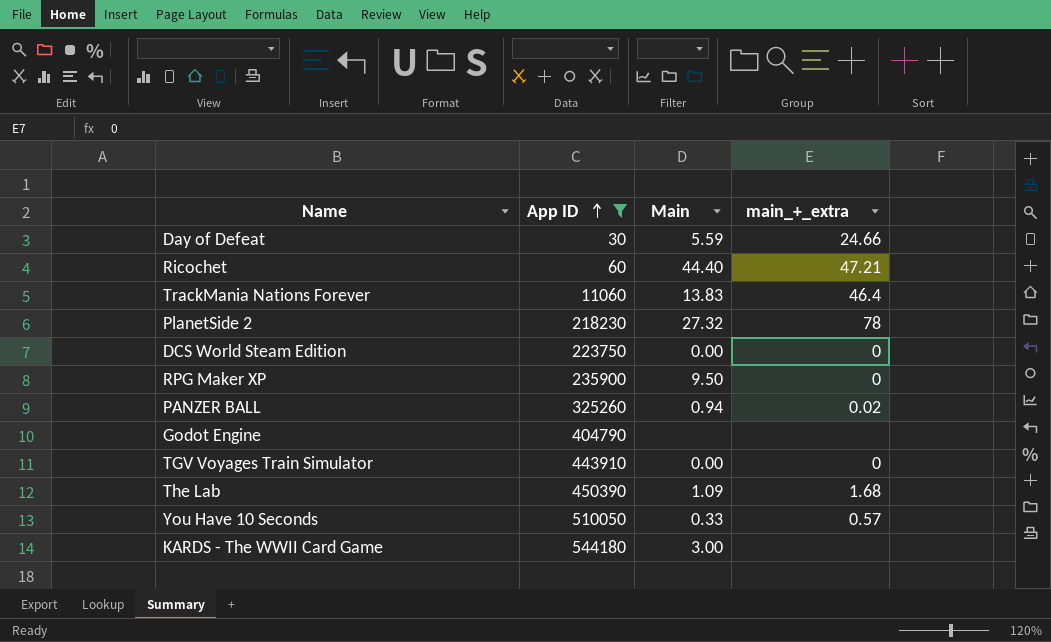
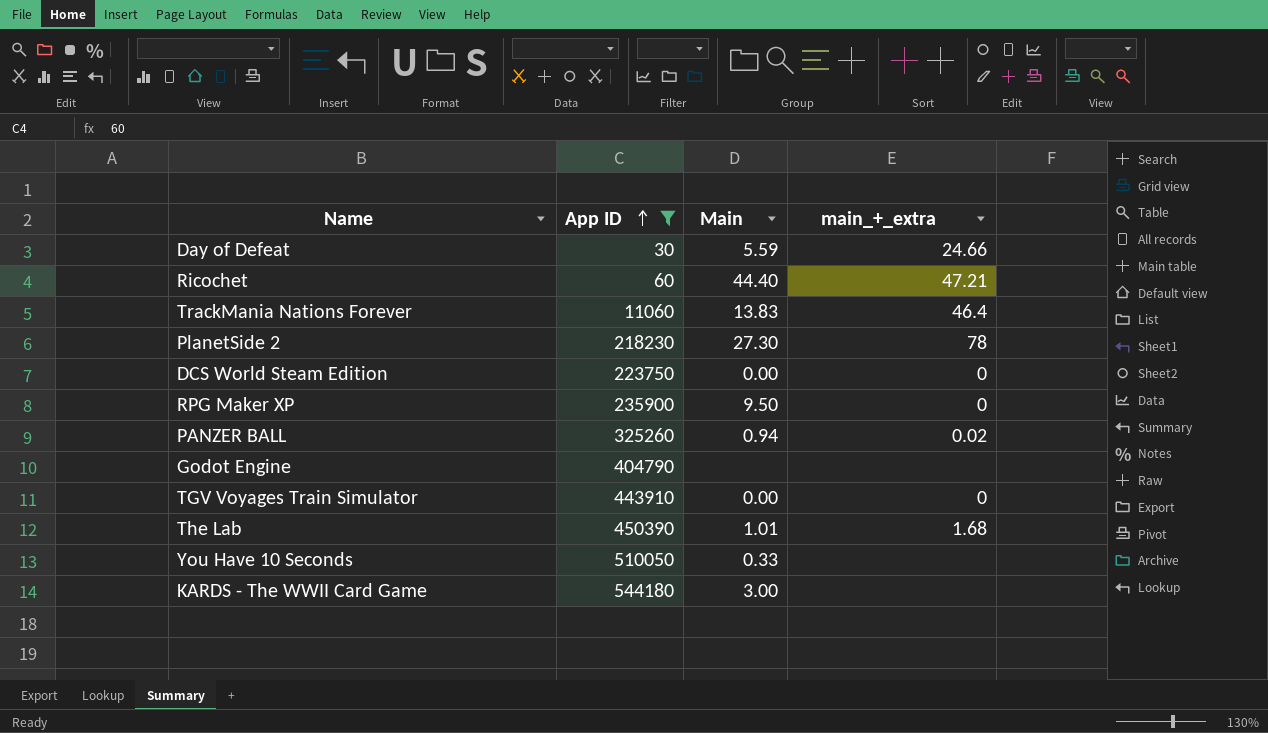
PlanetSide 2 | Main: 27.32 -> 27.30
The Lab | Main: 1.09 -> 1.01
You Have 10 Seconds | main_+_extra: 0.57 -> none

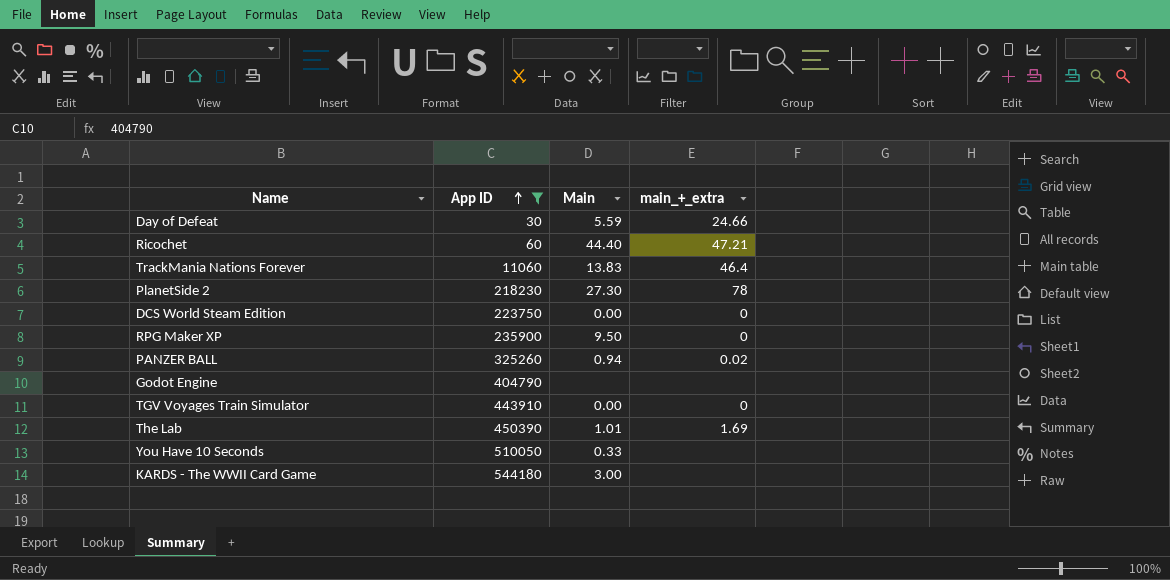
The Lab | main_+_extra: 1.68 -> 1.69

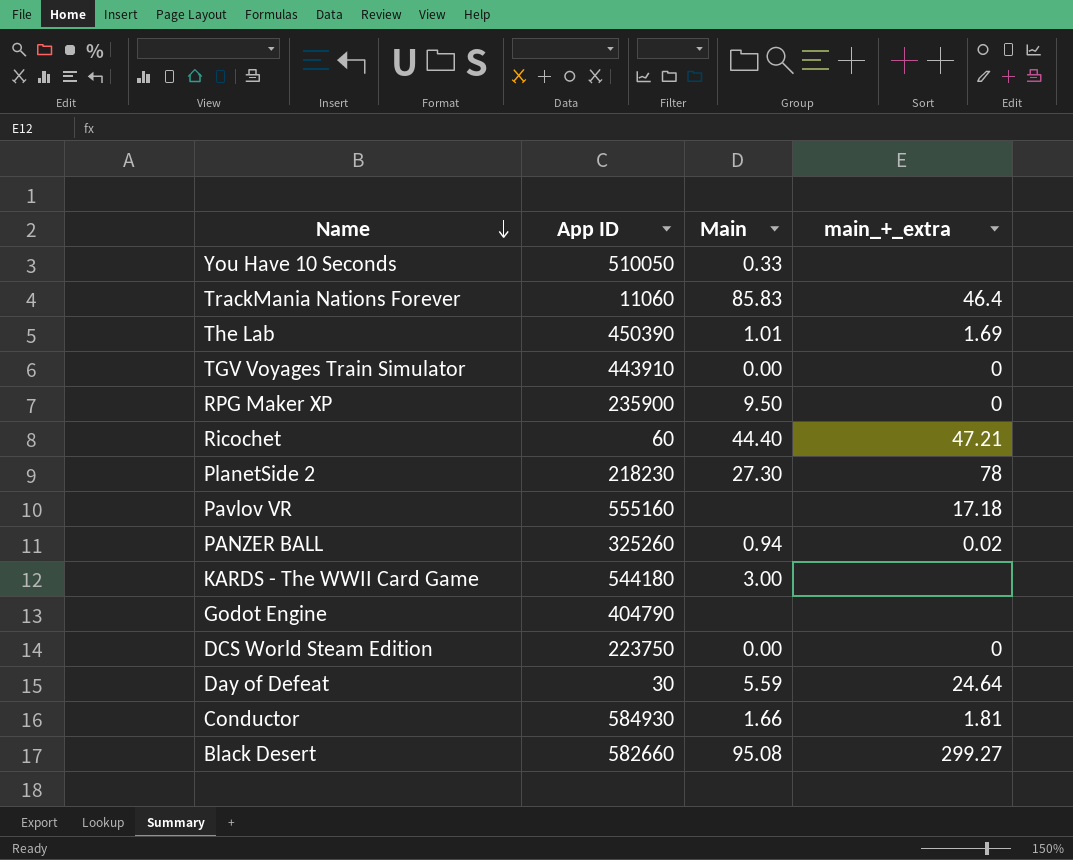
filter: App ID <= 544180 -> none
row order: App ID ascending -> Name descending
TrackMania Nations Forever | Main: 13.83 -> 85.83
Day of Defeat | main_+_extra: 24.66 -> 24.64

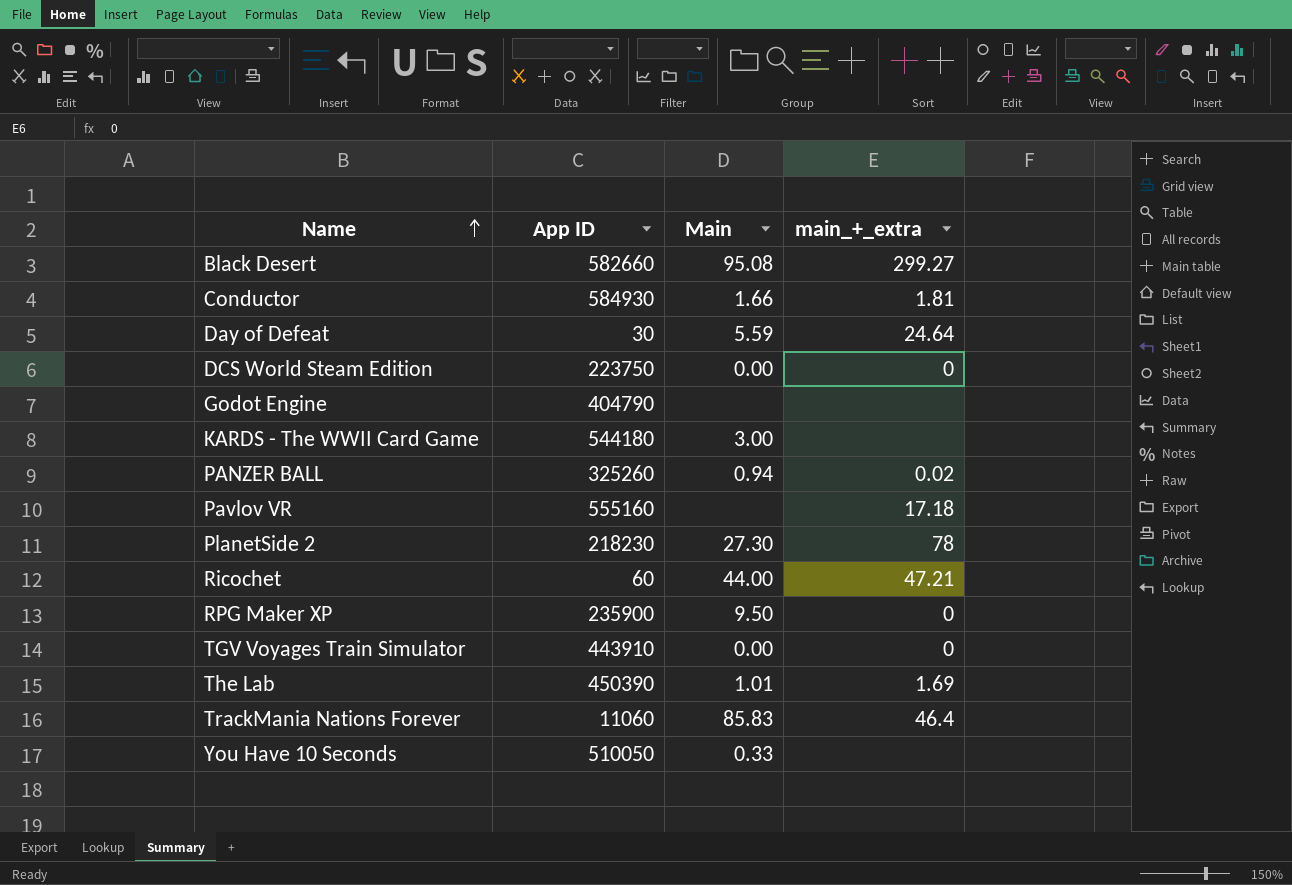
row order: Name descending -> Name ascending
Ricochet | Main: 44.40 -> 44.00

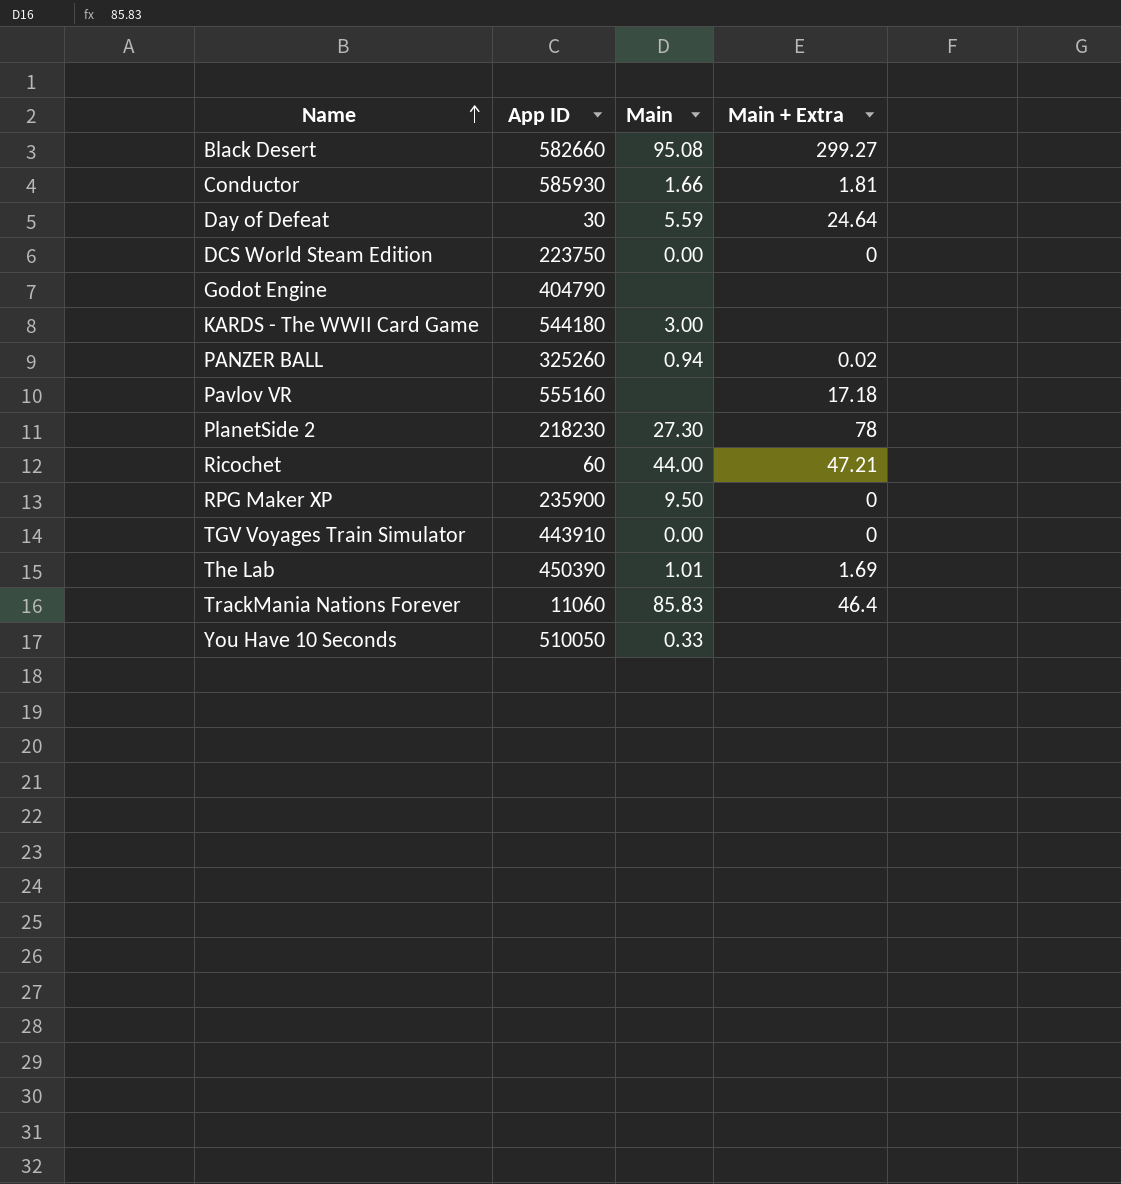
column name: main_+_extra -> Main + Extra
Conductor | App ID: 584930 -> 585930

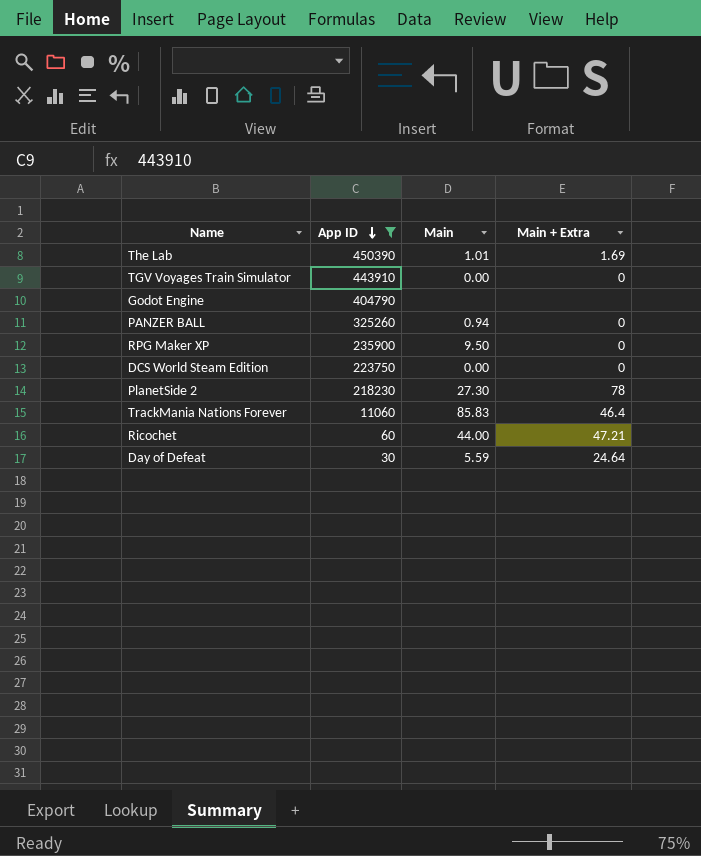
filter: none -> App ID <= 450390
row order: Name ascending -> App ID descending
PANZER BALL | Main + Extra: 0.02 -> 0

